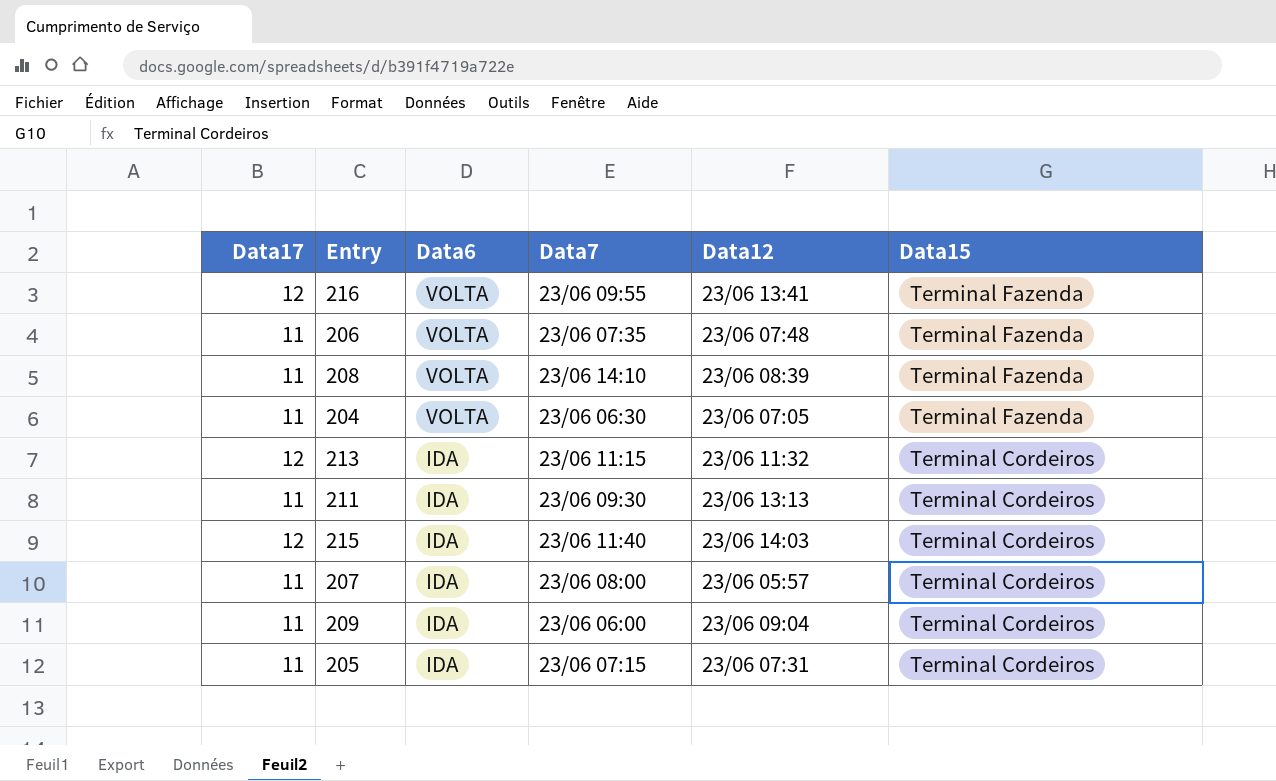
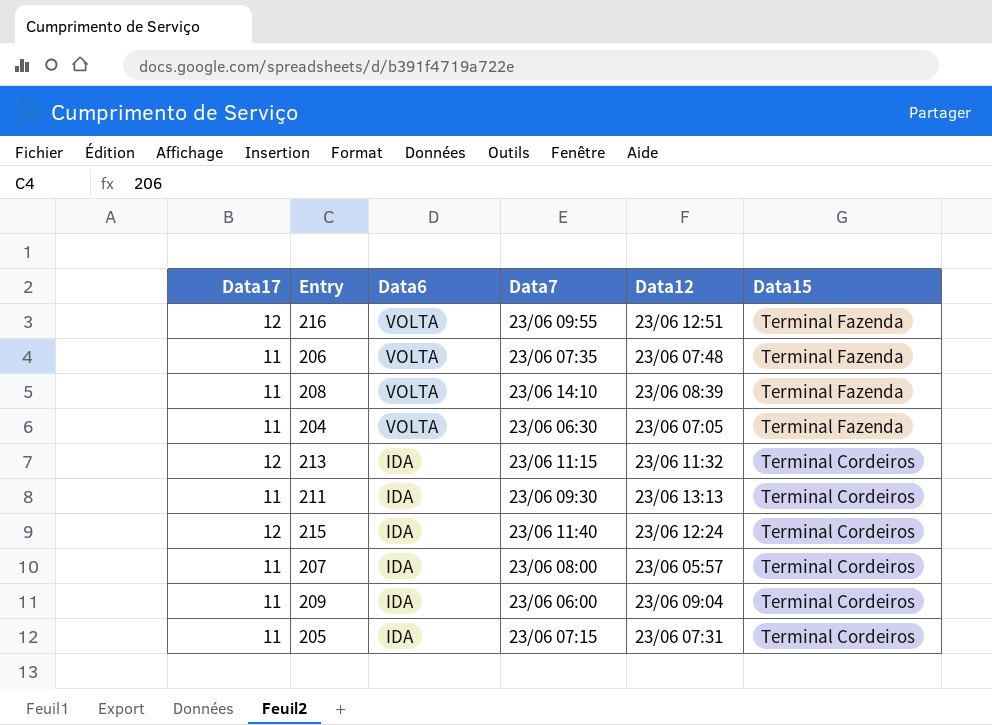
216 | Data12: 23/06 13:41 -> 23/06 12:51
215 | Data12: 23/06 14:03 -> 23/06 12:24

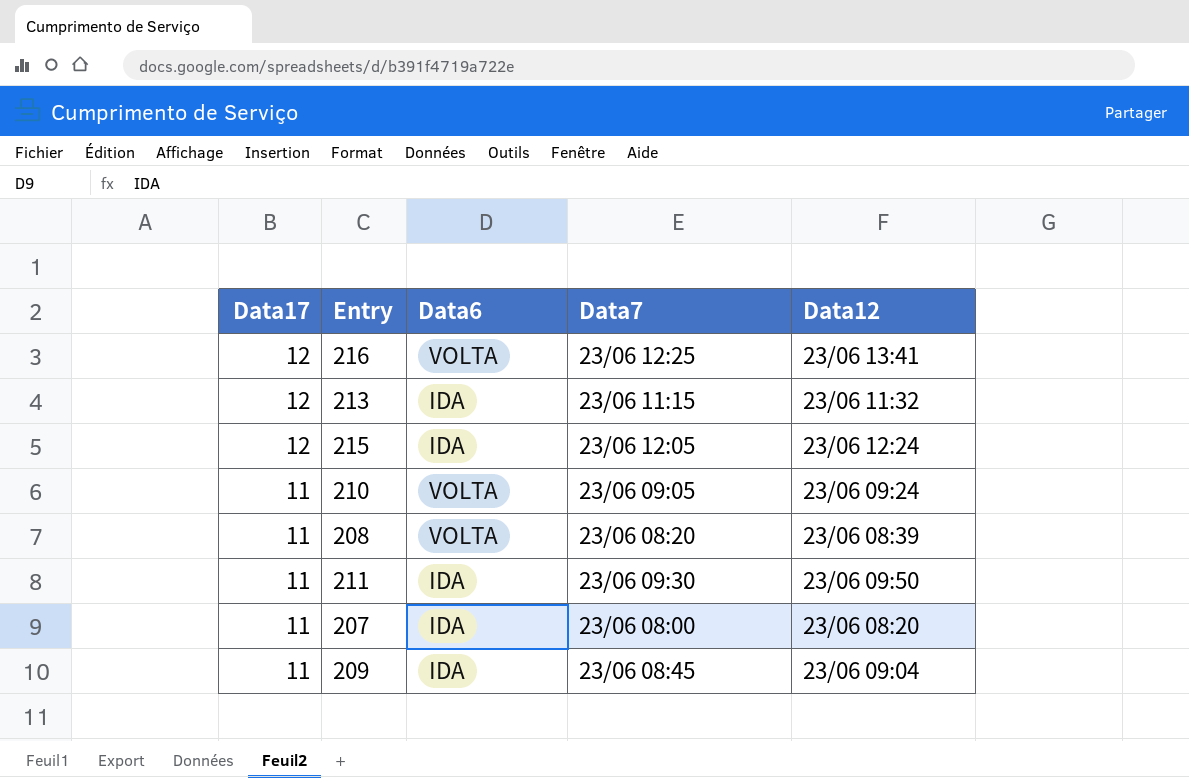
row order: Data6 descending -> Data17 descending
column Data15 | position: 6 -> none
row 206: 11 | VOLTA | 23/06 07:35 | 23/06 07:48 | Terminal Fazenda -> none
row 204: 11 | VOLTA | 23/06 06:30 | 23/06 07:05 | Terminal Fazenda -> none
row 205: 11 | IDA | 23/06 07:15 | 23/06 07:31 | Terminal Cordeiros -> none
216 | Data7: 23/06 09:55 -> 23/06 12:25
216 | Data12: 23/06 12:51 -> 23/06 13:41
215 | Data7: 23/06 11:40 -> 23/06 12:05
row 210: none -> 11 | VOLTA | 23/06 09:05 | 23/06 09:24
208 | Data7: 23/06 14:10 -> 23/06 08:20
211 | Data12: 23/06 13:13 -> 23/06 09:50
207 | Data12: 23/06 05:57 -> 23/06 08:20
209 | Data7: 23/06 06:00 -> 23/06 08:45

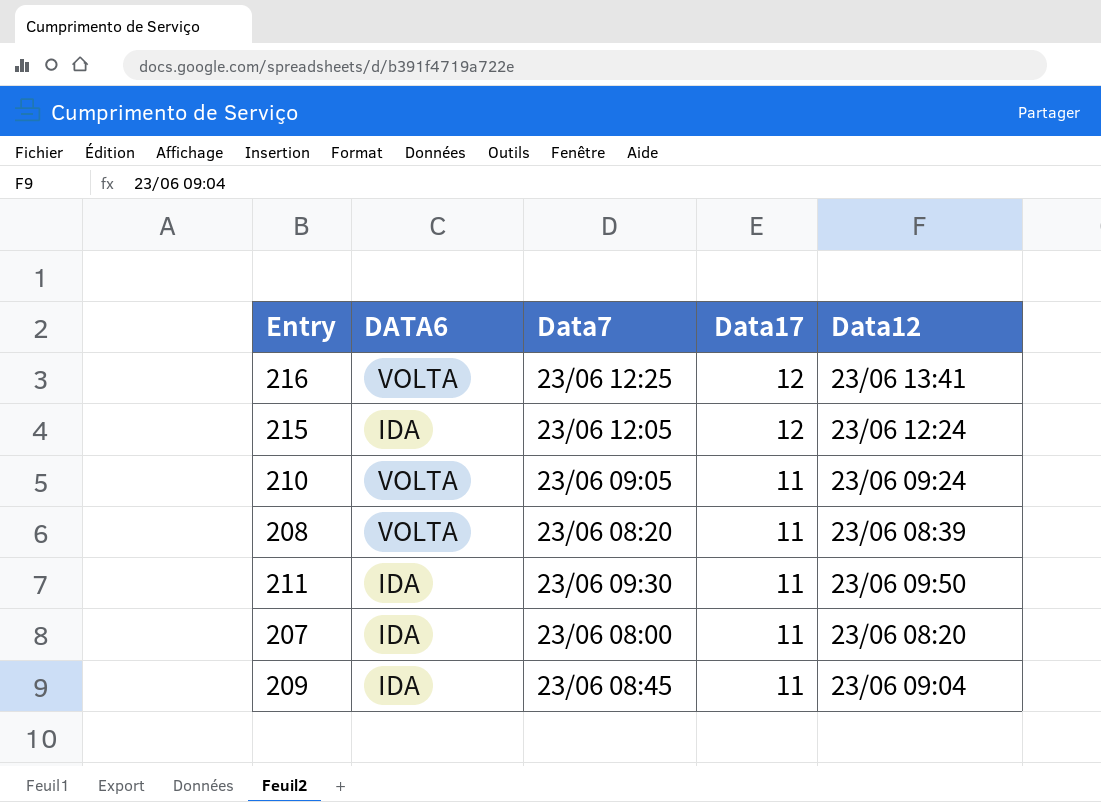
column name: Data6 -> DATA6
column Data17 | position: 1 -> 4
row 213: 12 | IDA | 23/06 11:15 | 23/06 11:32 -> none

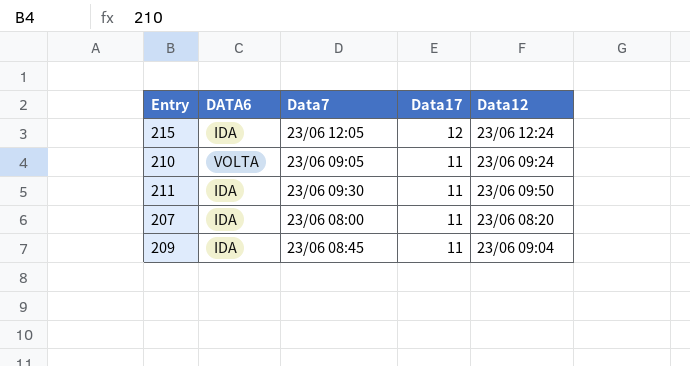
row 216: VOLTA | 23/06 12:25 | 12 | 23/06 13:41 -> none
row 208: VOLTA | 23/06 08:20 | 11 | 23/06 08:39 -> none

